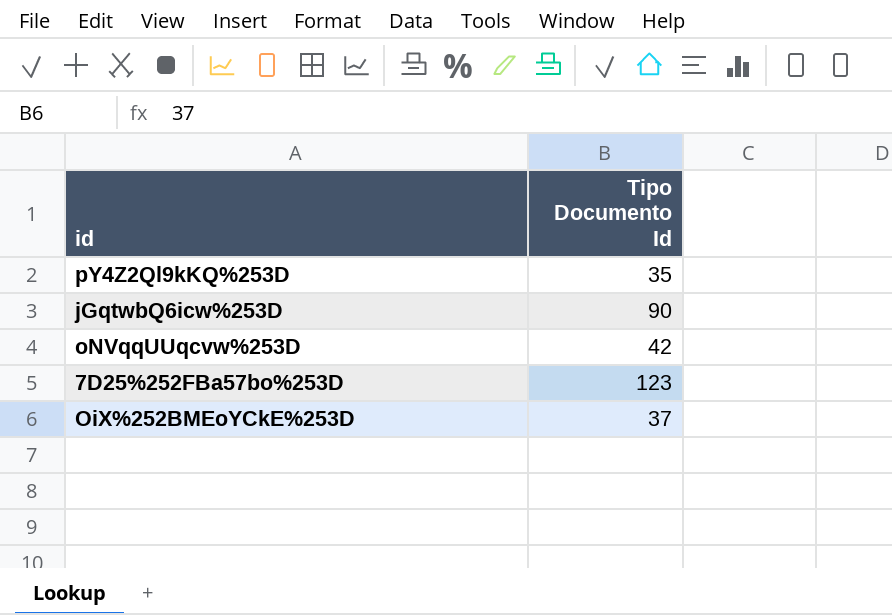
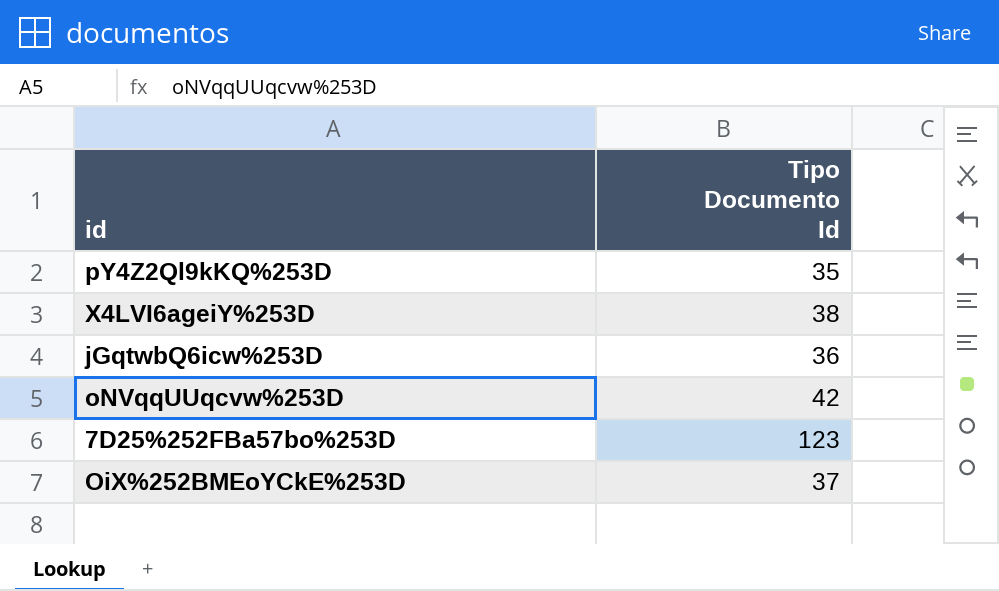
row X4LVI6ageiY%253D: none -> 38
jGqtwbQ6icw%253D | Tipo Documento Id: 90 -> 36

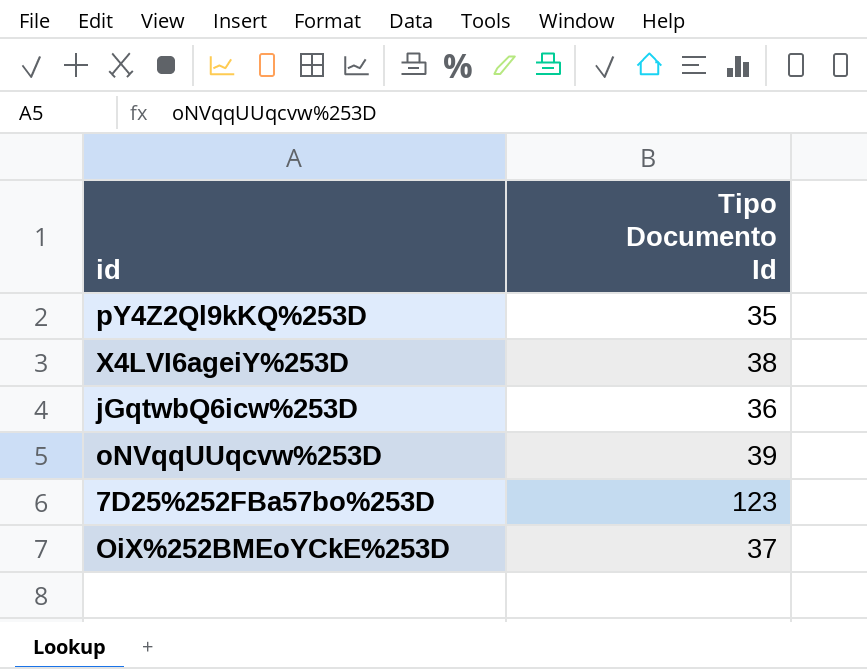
oNVqqUUqcvw%253D | Tipo Documento Id: 42 -> 39

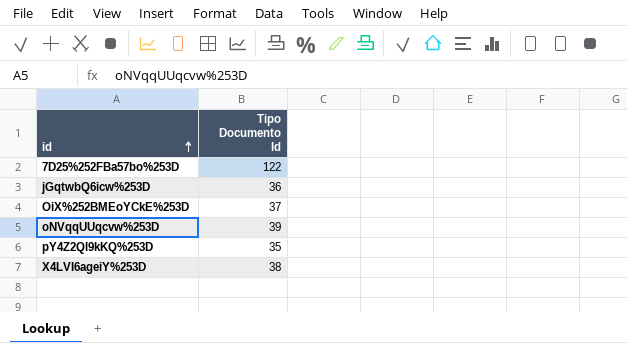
row order: none -> id ascending
7D25%252FBa57bo%253D | Tipo Documento Id: 123 -> 122

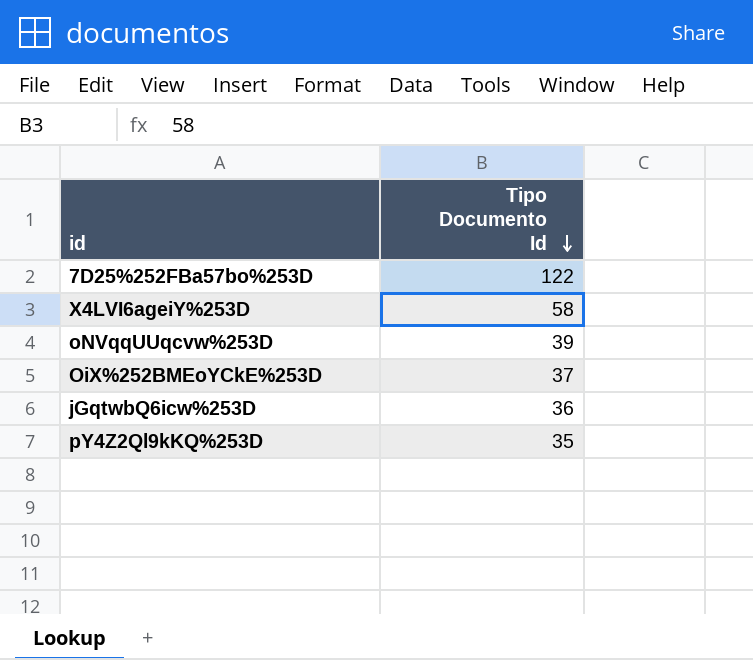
row order: id ascending -> Tipo Documento Id descending
X4LVI6ageiY%253D | Tipo Documento Id: 38 -> 58

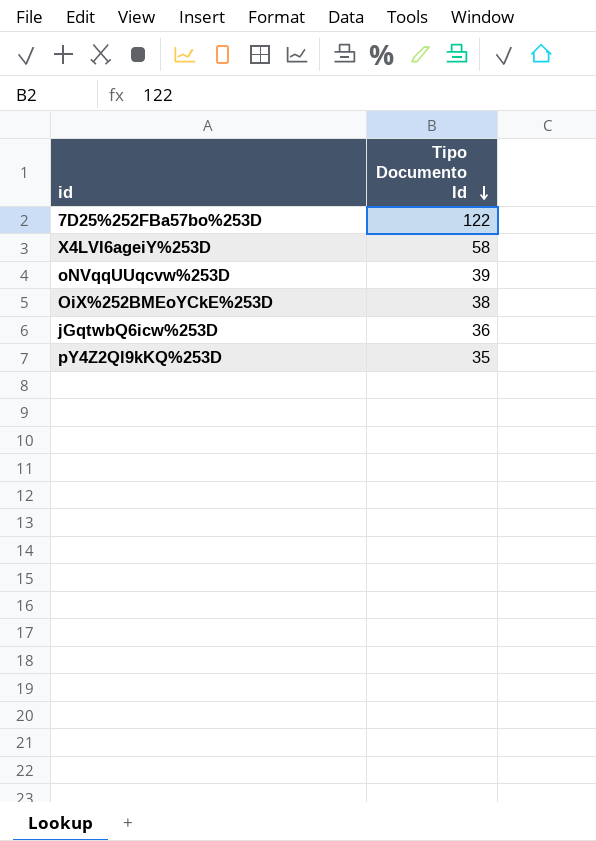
OiX%252BMEoYCkE%253D | Tipo Documento Id: 37 -> 38

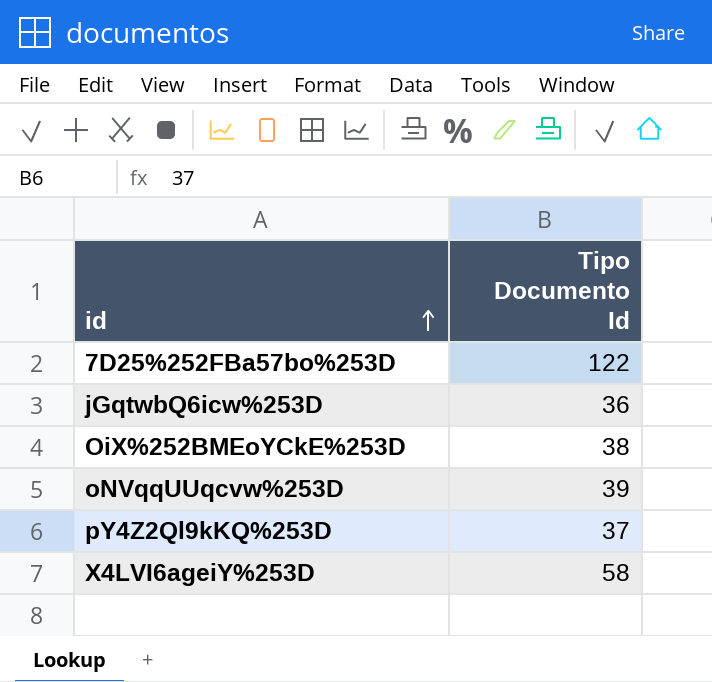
row order: Tipo Documento Id descending -> id ascending
pY4Z2Ql9kKQ%253D | Tipo Documento Id: 35 -> 37

